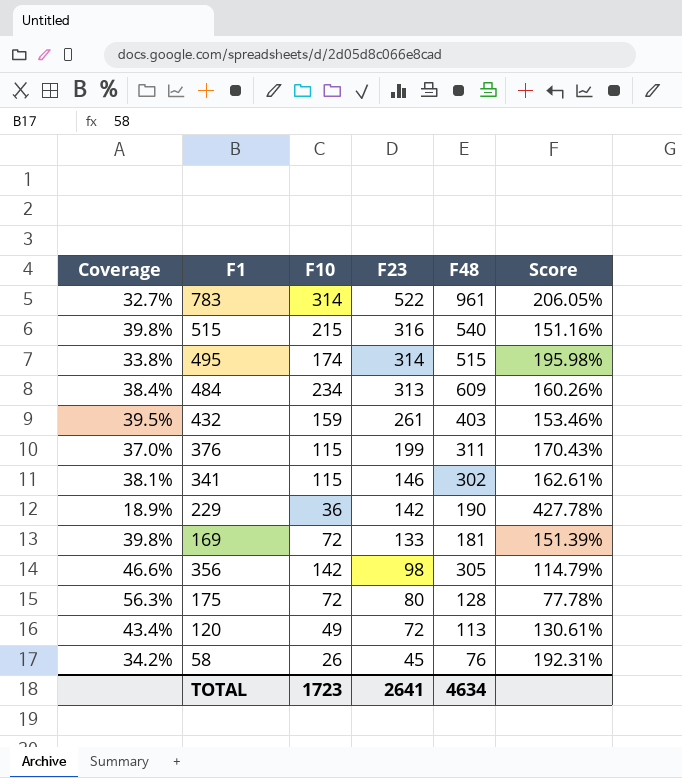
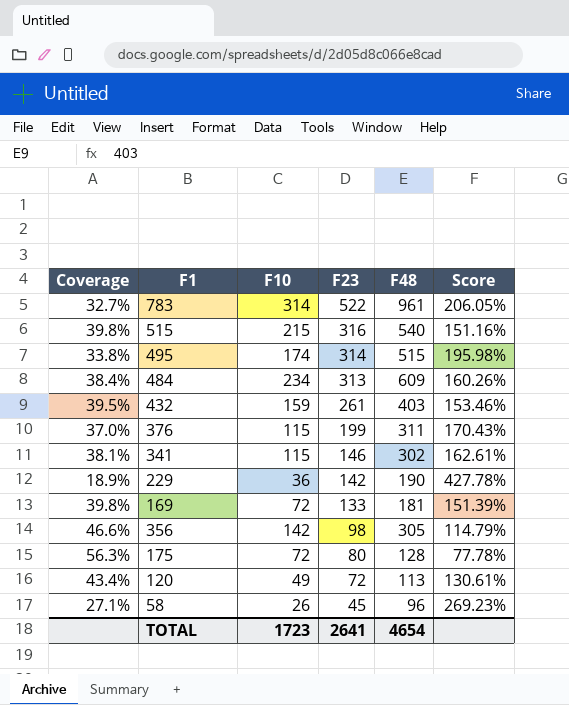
58 | Coverage: 34.2% -> 27.1%
58 | F48: 76 -> 96
58 | Score: 192.31% -> 269.23%
TOTAL | F48: 4634 -> 4654

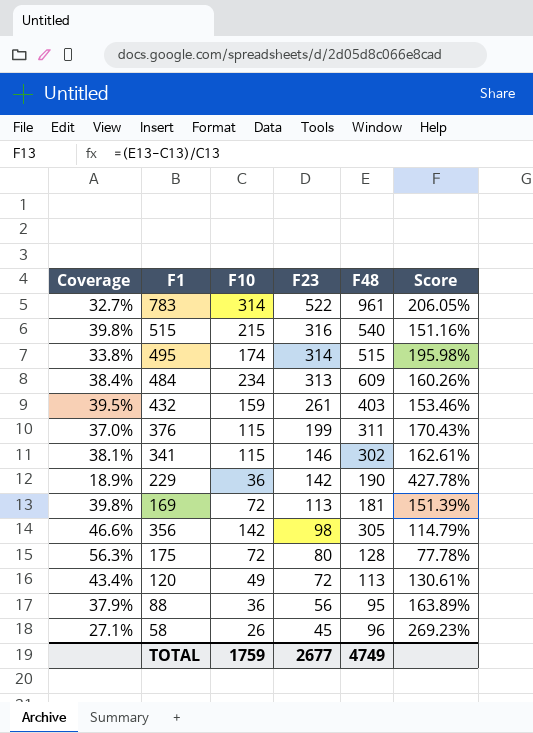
169 | F23: 133 -> 113
row 88: none -> 37.9% | 36 | 56 | 95 | 163.89%
TOTAL | F10: 1723 -> 1759
TOTAL | F23: 2641 -> 2677
TOTAL | F48: 4654 -> 4749

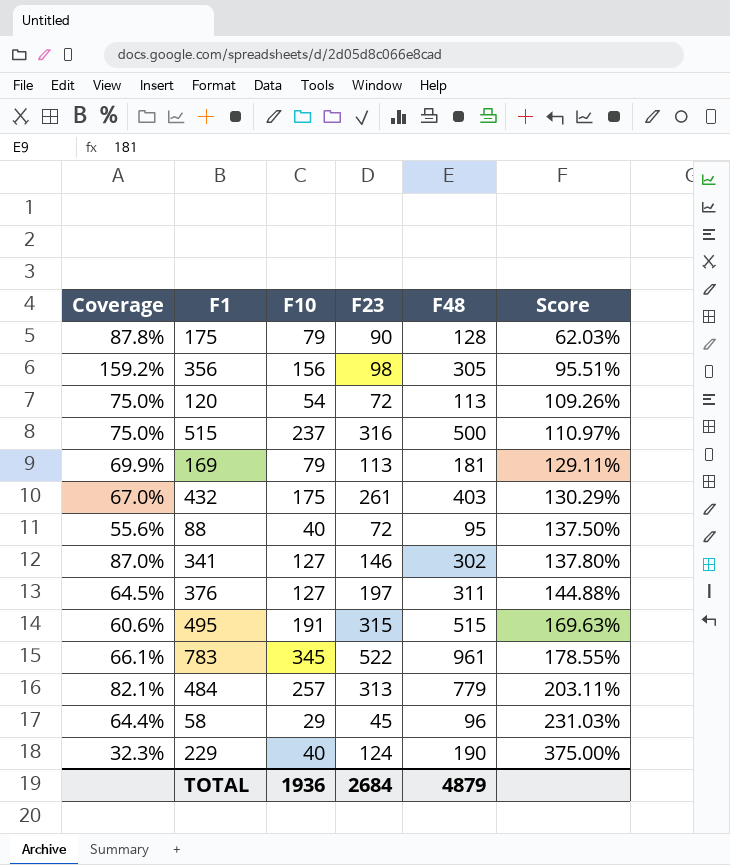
row order: F23 descending -> Score ascending
column Coverage | formula: [F10] / [F48] -> [F10] / [F23]
175 | F10: 72 -> 79
175 | F23: 80 -> 90
175 | Score: 77.78% -> 62.03%
356 | F10: 142 -> 156
356 | Score: 114.79% -> 95.51%
120 | F10: 49 -> 54
120 | Score: 130.61% -> 109.26%
515 | F10: 215 -> 237
515 | F48: 540 -> 500
515 | Score: 151.16% -> 110.97%
169 | F10: 72 -> 79
169 | Score: 151.39% -> 129.11%
432 | F10: 159 -> 175
432 | Score: 153.46% -> 130.29%
88 | F10: 36 -> 40
88 | F23: 56 -> 72
88 | Score: 163.89% -> 137.50%
341 | F10: 115 -> 127
341 | Score: 162.61% -> 137.80%
376 | F10: 115 -> 127
376 | F23: 199 -> 197
376 | Score: 170.43% -> 144.88%
495 | F10: 174 -> 191
495 | F23: 314 -> 315
495 | Score: 195.98% -> 169.63%
783 | F10: 314 -> 345
783 | Score: 206.05% -> 178.55%
484 | F10: 234 -> 257
484 | F48: 609 -> 779
484 | Score: 160.26% -> 203.11%
58 | F10: 26 -> 29
58 | Score: 269.23% -> 231.03%
229 | F10: 36 -> 40
229 | F23: 142 -> 124
229 | Score: 427.78% -> 375.00%
TOTAL | F10: 1759 -> 1936
TOTAL | F23: 2677 -> 2684
TOTAL | F48: 4749 -> 4879

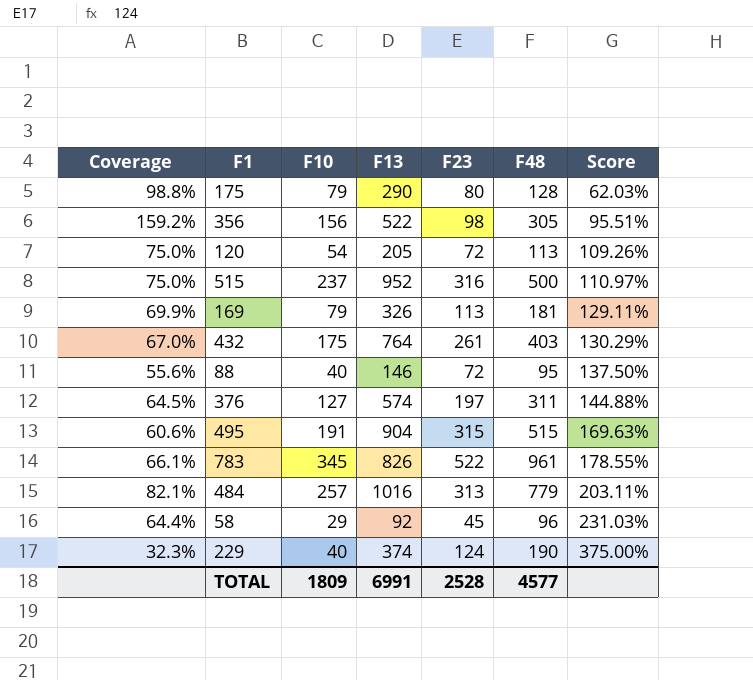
column F13 | position: none -> 4
row 341: 87.0% | 127 | 146 | 302 | 137.80% -> none
175 | Coverage: 87.8% -> 98.8%
175 | F23: 90 -> 80
TOTAL | F10: 1936 -> 1809
TOTAL | F23: 2684 -> 2528
TOTAL | F48: 4879 -> 4577

